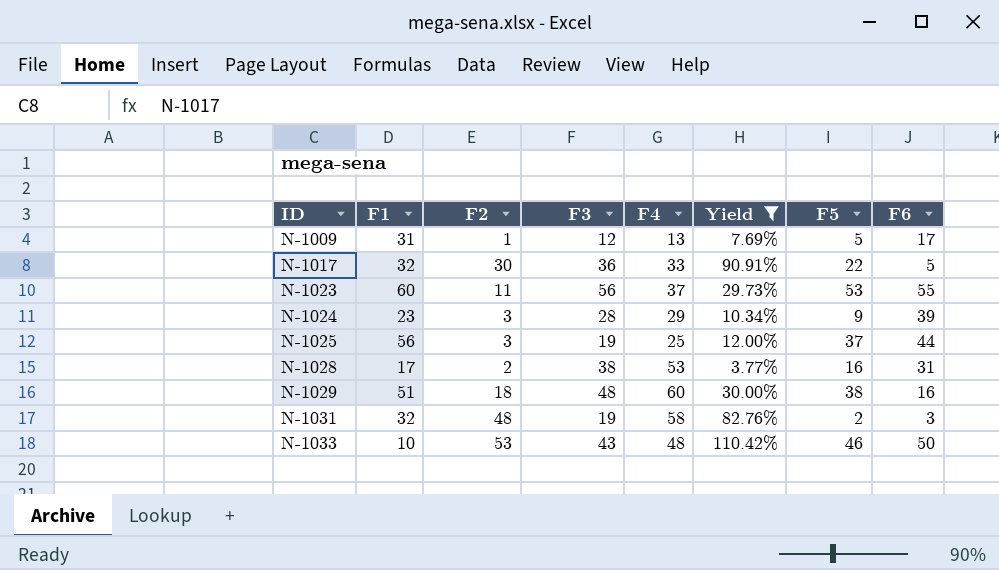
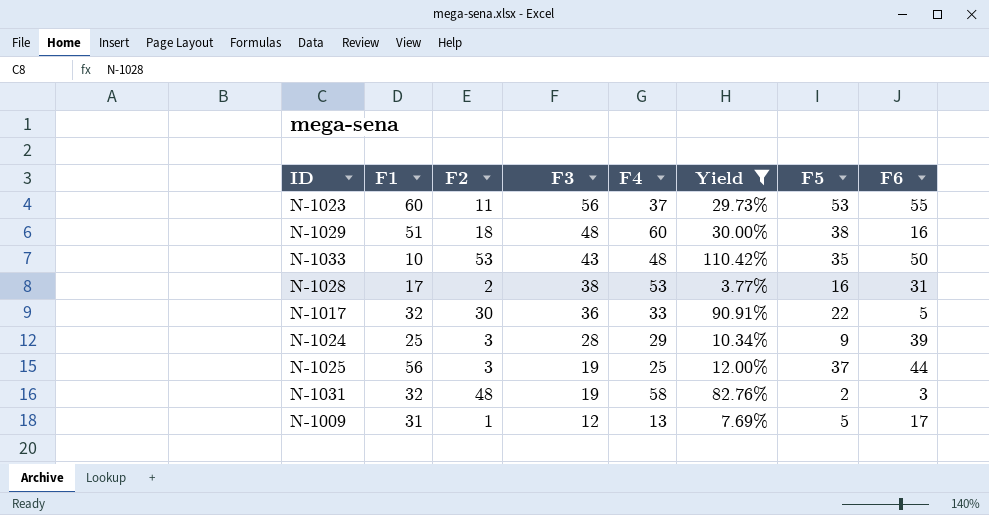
row order: ID ascending -> F3 descending
N-1033 | F5: 46 -> 35
N-1024 | F1: 23 -> 25

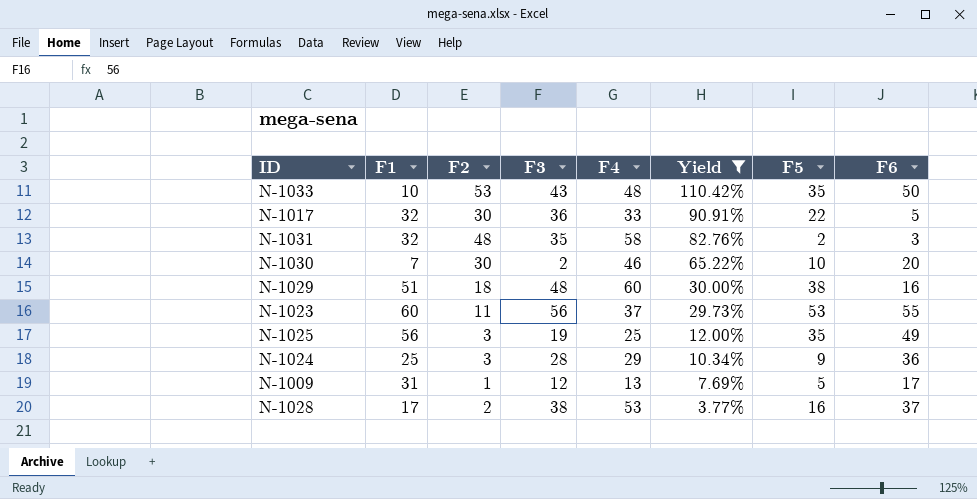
row order: F3 descending -> Yield descending
N-1031 | F3: 19 -> 35
row N-1030: none -> 7 | 30 | 2 | 46 | 65.22% | 10 | 20
N-1025 | F5: 37 -> 35
N-1025 | F6: 44 -> 49
N-1024 | F6: 39 -> 36
N-1028 | F6: 31 -> 37

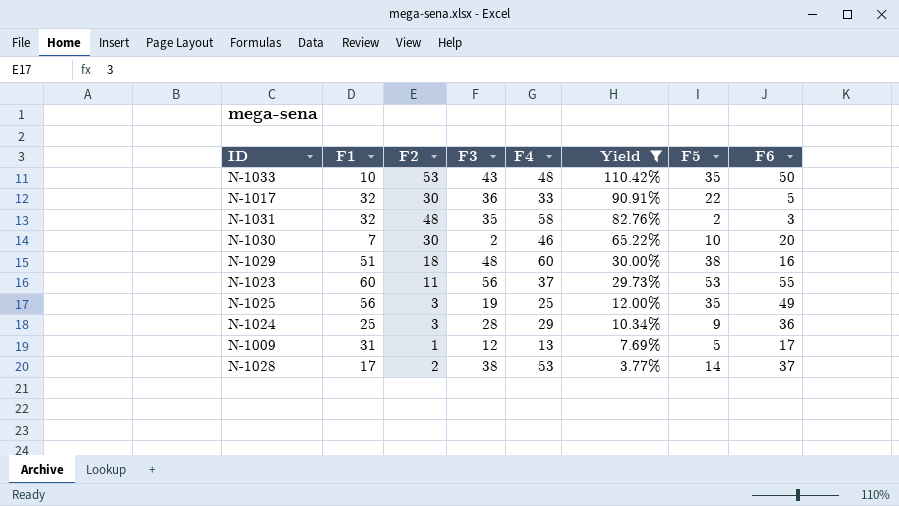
N-1028 | F5: 16 -> 14

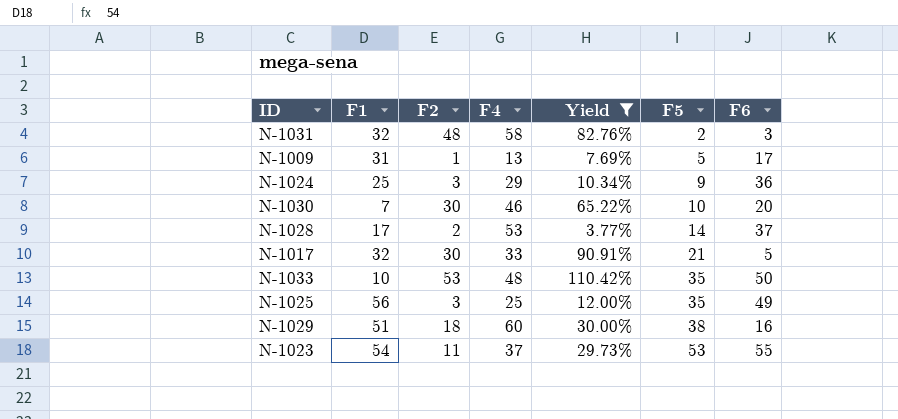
row order: Yield descending -> F5 ascending
column F3 | position: 4 -> none
N-1017 | F5: 22 -> 21
N-1023 | F1: 60 -> 54

